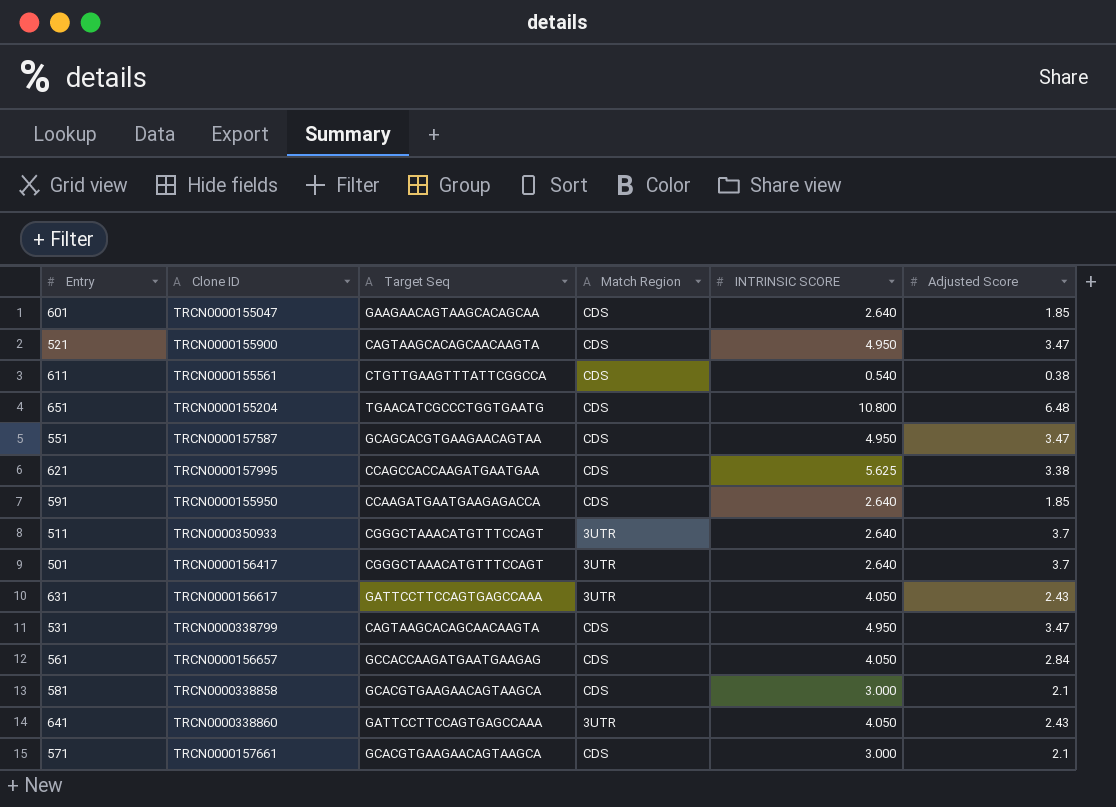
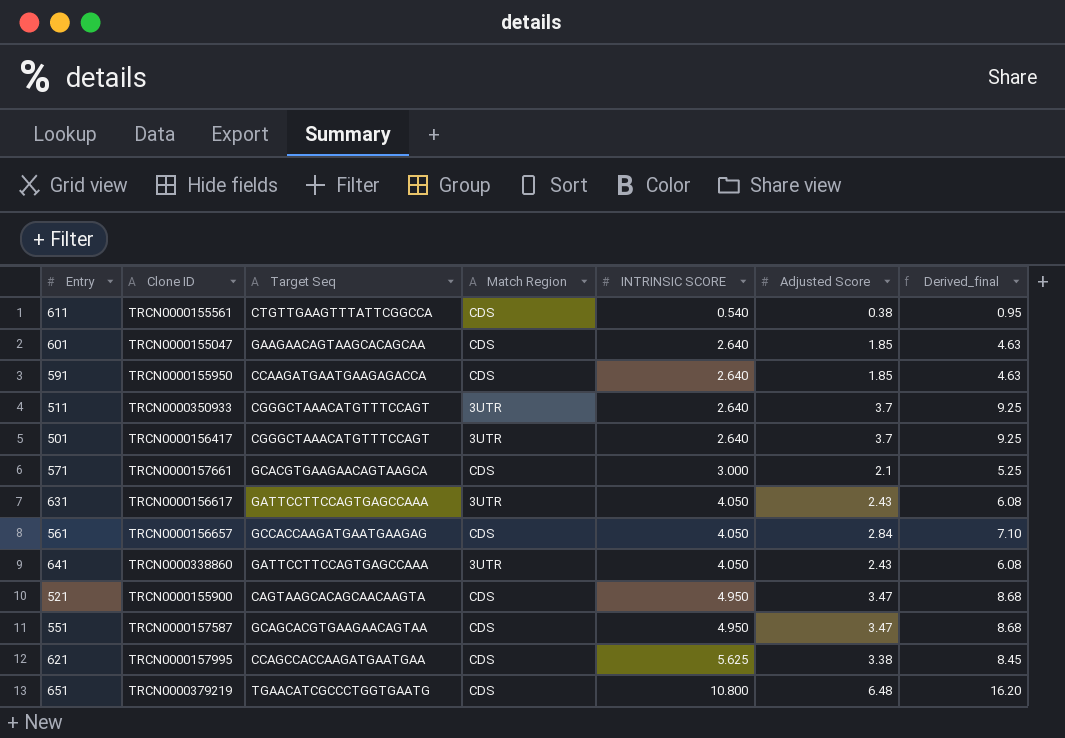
row order: none -> INTRINSIC SCORE ascending
column Derived_final | formula: none -> [Adjusted Score] * 2.5
row 531: TRCN0000338799 | CAGTAAGCACAGCAACAAGTA | CDS | 4.950 | 3.47 -> none
row 581: TRCN0000338858 | GCACGTGAAGAACAGTAAGCA | CDS | 3.000 | 2.1 -> none
651 | Clone ID: TRCN0000155204 -> TRCN0000379219

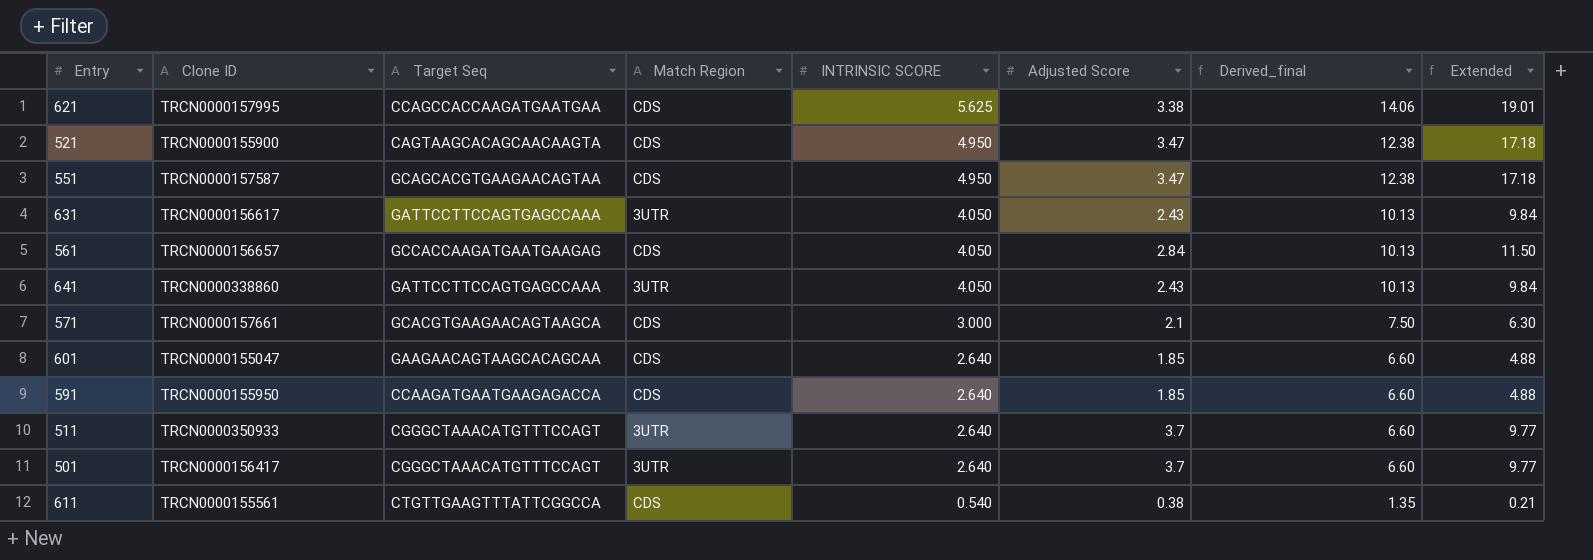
row order: INTRINSIC SCORE ascending -> INTRINSIC SCORE descending
column Derived_final | formula: [Adjusted Score] * 2.5 -> [INTRINSIC SCORE] * 2.5
column Extended | formula: none -> [INTRINSIC SCORE] * [Adjusted Score]
row 651: TRCN0000379219 | TGAACATCGCCCTGGTGAATG | CDS | 10.800 | 6.48 | 16.20 -> none

